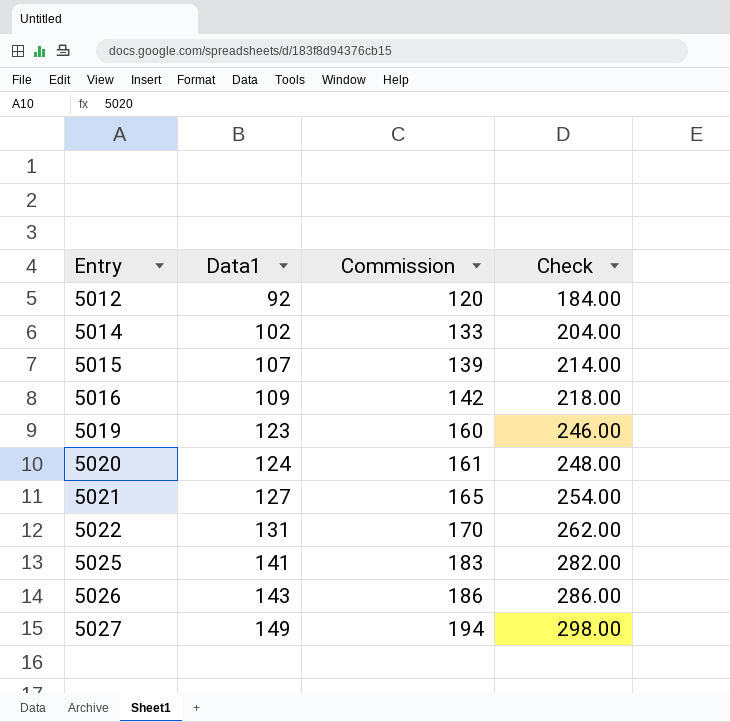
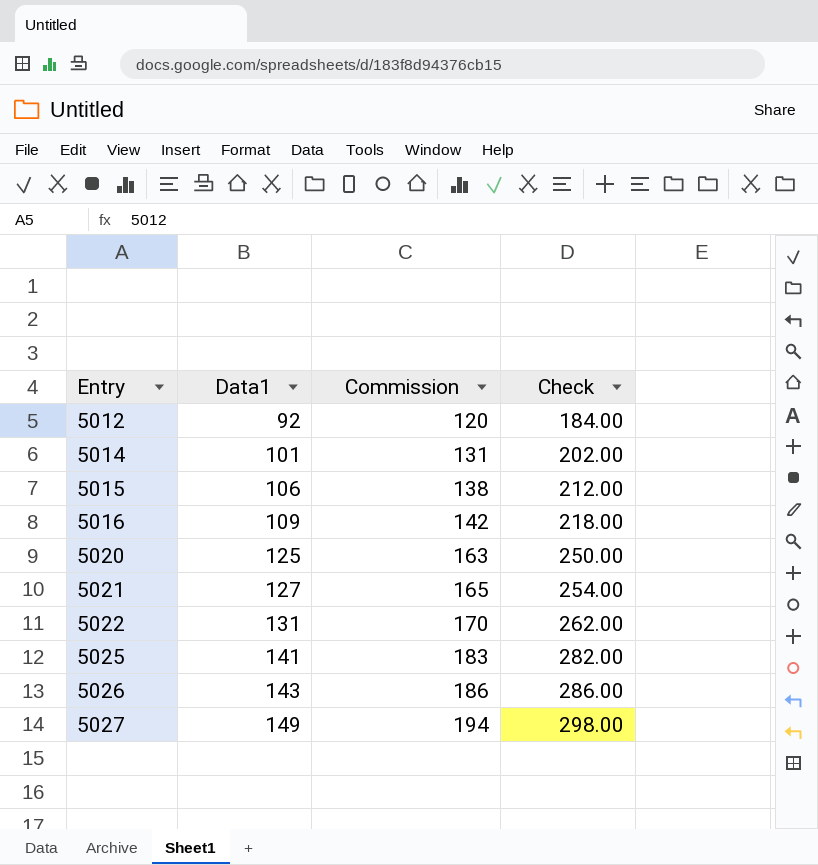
row 5019: 123 | 160 | 246.00 -> none
5014 | Data1: 102 -> 101
5014 | Commission: 133 -> 131
5014 | Check: 204.00 -> 202.00
5015 | Data1: 107 -> 106
5015 | Commission: 139 -> 138
5015 | Check: 214.00 -> 212.00
5020 | Data1: 124 -> 125
5020 | Commission: 161 -> 163
5020 | Check: 248.00 -> 250.00

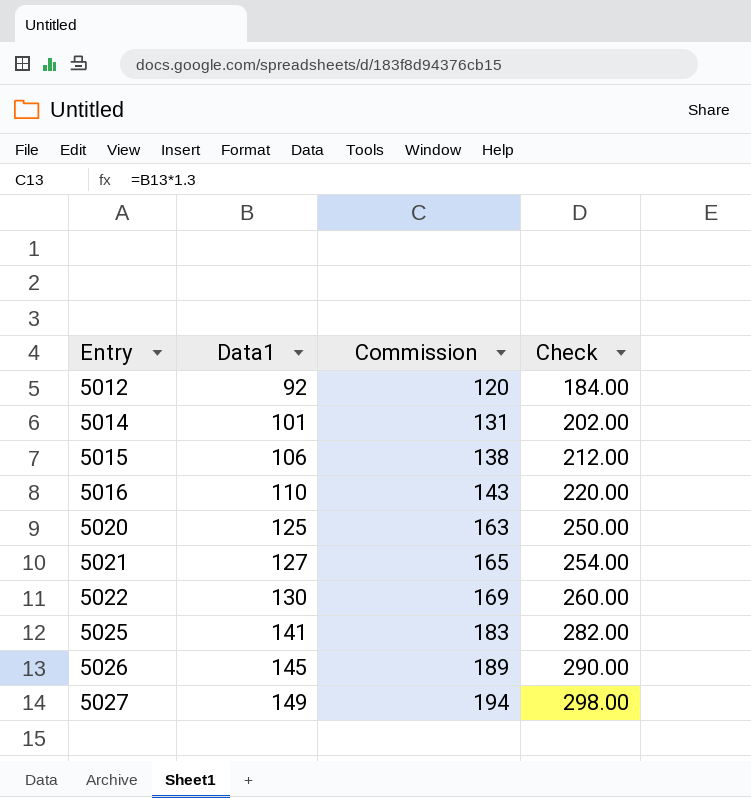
5016 | Data1: 109 -> 110
5016 | Commission: 142 -> 143
5016 | Check: 218.00 -> 220.00
5022 | Data1: 131 -> 130
5022 | Commission: 170 -> 169
5022 | Check: 262.00 -> 260.00
5026 | Data1: 143 -> 145
5026 | Commission: 186 -> 189
5026 | Check: 286.00 -> 290.00

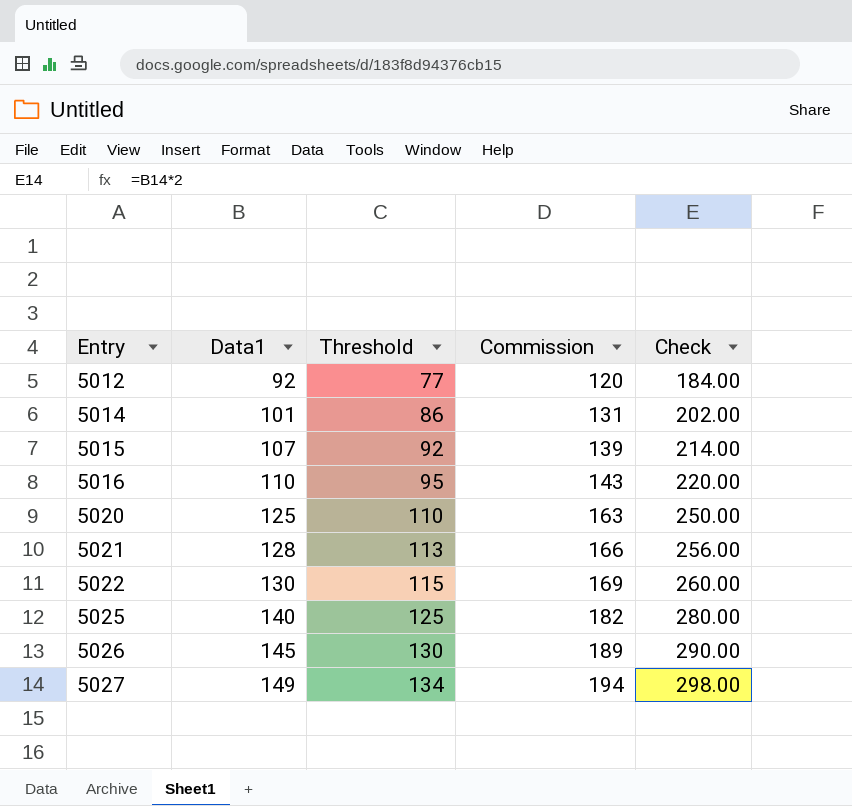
column Threshold | formula: none -> [Data1] - 15
5015 | Data1: 106 -> 107
5015 | Commission: 138 -> 139
5015 | Check: 212.00 -> 214.00
5021 | Data1: 127 -> 128
5021 | Commission: 165 -> 166
5021 | Check: 254.00 -> 256.00
5025 | Data1: 141 -> 140
5025 | Commission: 183 -> 182
5025 | Check: 282.00 -> 280.00

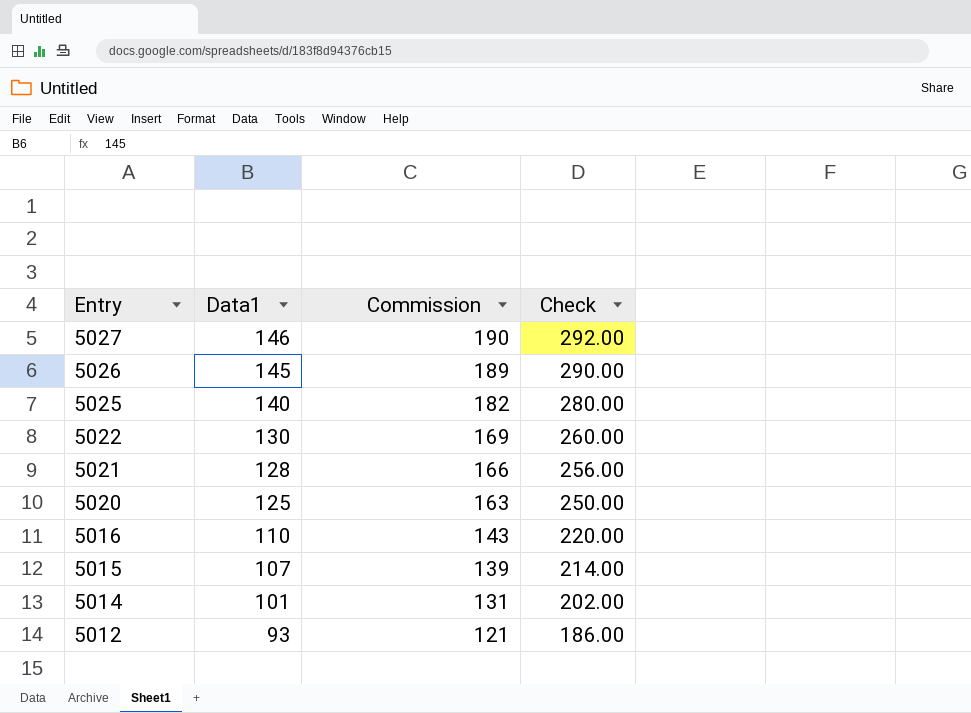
row order: Entry ascending -> Entry descending
column Threshold | formula: [Data1] - 15 -> none
5027 | Data1: 149 -> 146
5027 | Commission: 194 -> 190
5027 | Check: 298.00 -> 292.00
5012 | Data1: 92 -> 93
5012 | Commission: 120 -> 121
5012 | Check: 184.00 -> 186.00

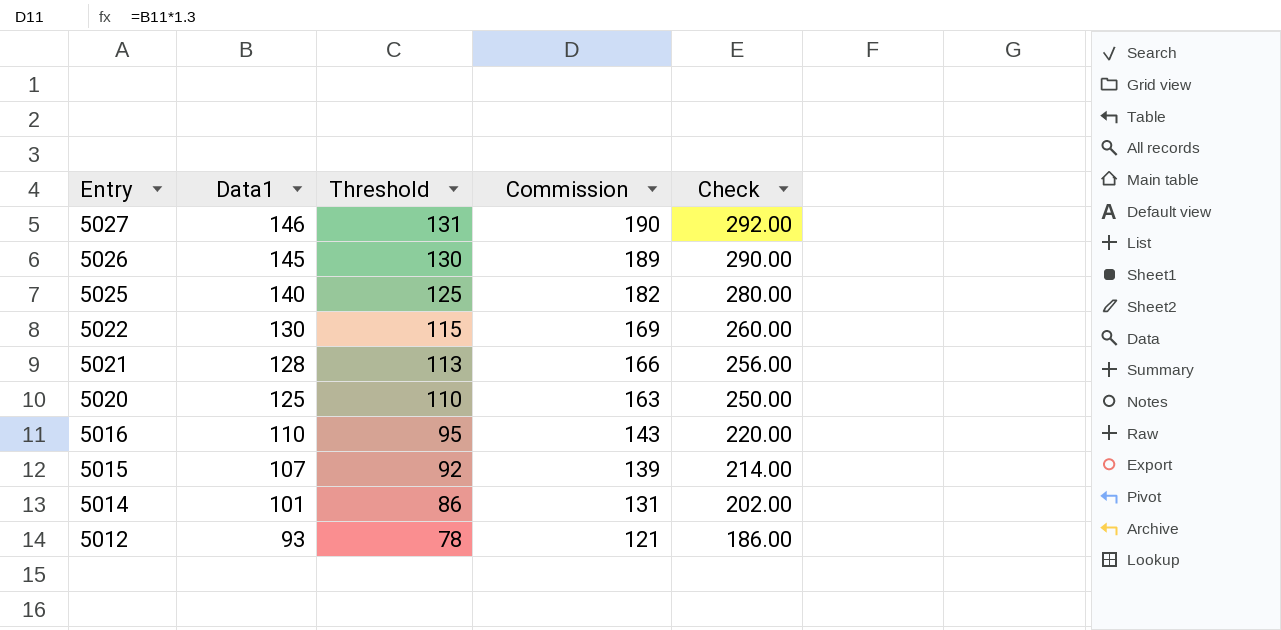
column Threshold | formula: none -> [Data1] - 15

